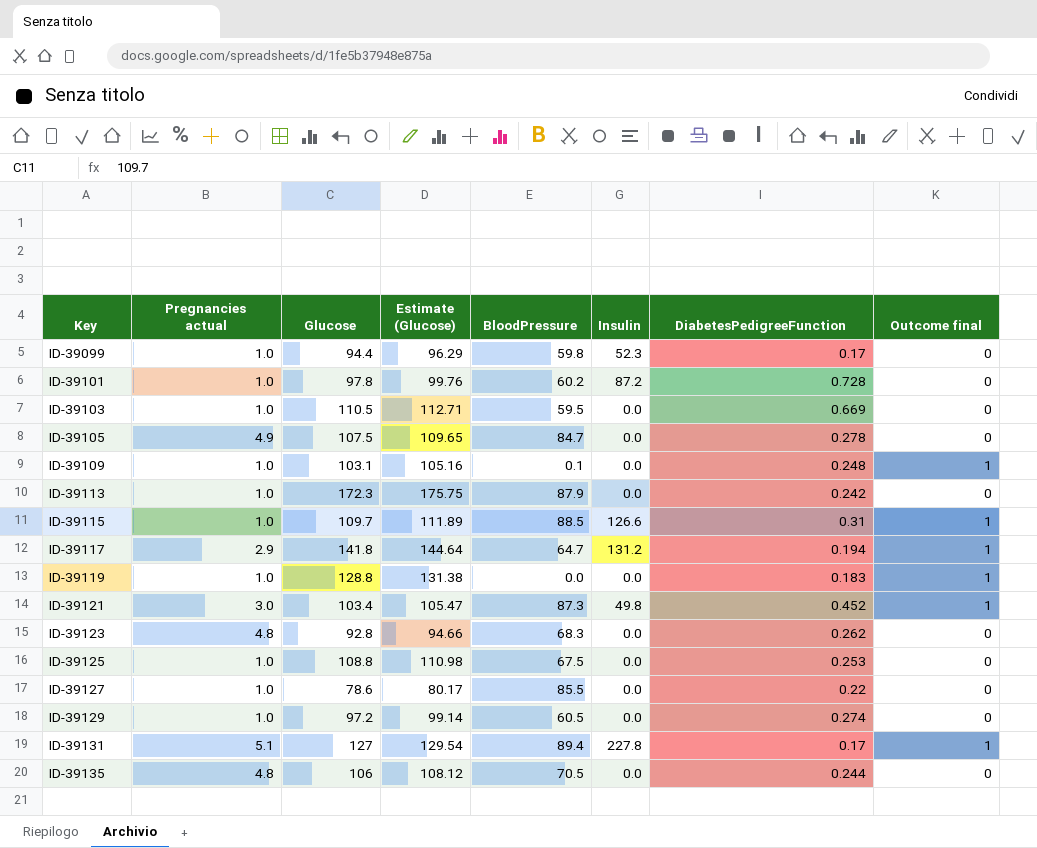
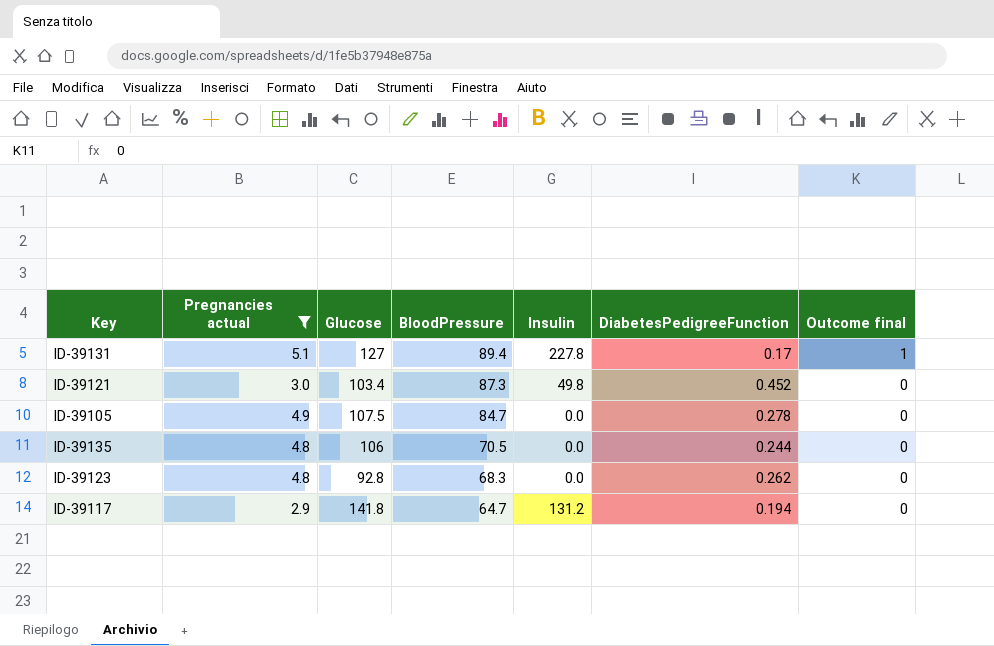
filter: none -> Pregnancies actual != 1.0
row order: Key ascending -> BloodPressure descending
column Estimate (Glucose) | formula: [Glucose] * 1.02 -> none
ID-39121 | Outcome final: 1 -> 0
ID-39117 | Outcome final: 1 -> 0

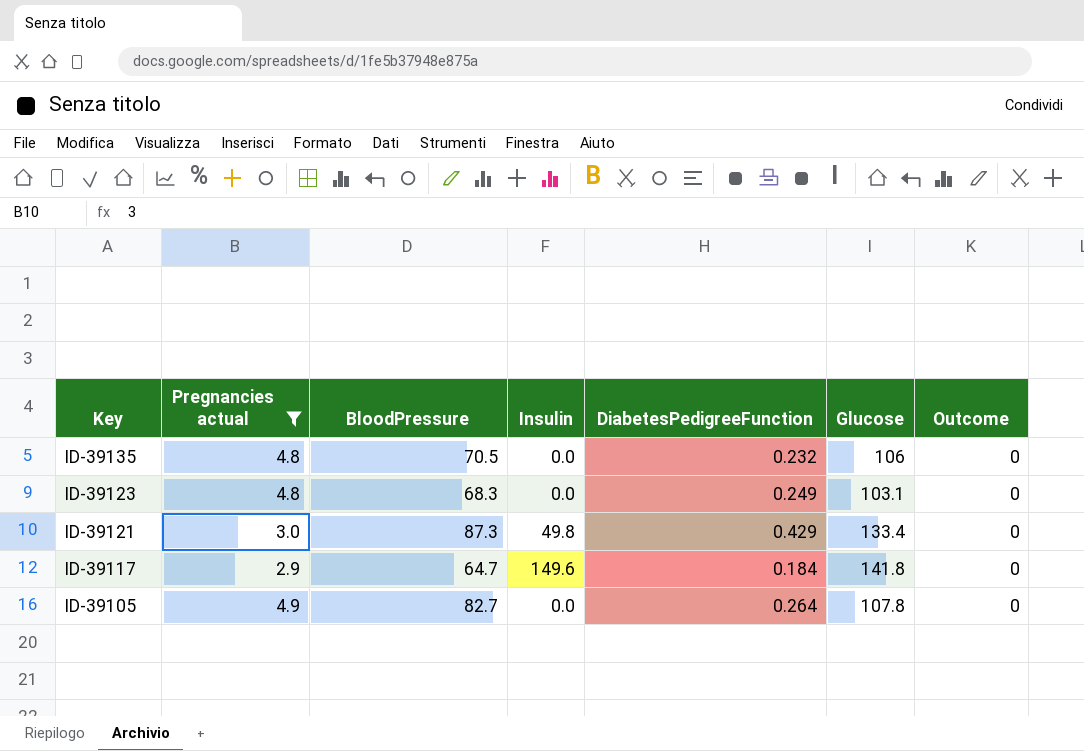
row order: BloodPressure descending -> Key descending
column Glucose | position: 3 -> 6
column name: Outcome final -> Outcome
row ID-39131: 5.1 | 127 | 89.4 | 227.8 | 0.17 | 1 -> none
ID-39135 | DiabetesPedigreeFunction: 0.244 -> 0.232
ID-39123 | DiabetesPedigreeFunction: 0.262 -> 0.249
ID-39123 | Glucose: 92.8 -> 103.1
ID-39121 | DiabetesPedigreeFunction: 0.452 -> 0.429
ID-39121 | Glucose: 103.4 -> 133.4
ID-39117 | Insulin: 131.2 -> 149.6
ID-39117 | DiabetesPedigreeFunction: 0.194 -> 0.184
ID-39105 | BloodPressure: 84.7 -> 82.7
ID-39105 | DiabetesPedigreeFunction: 0.278 -> 0.264
ID-39105 | Glucose: 107.5 -> 107.8

